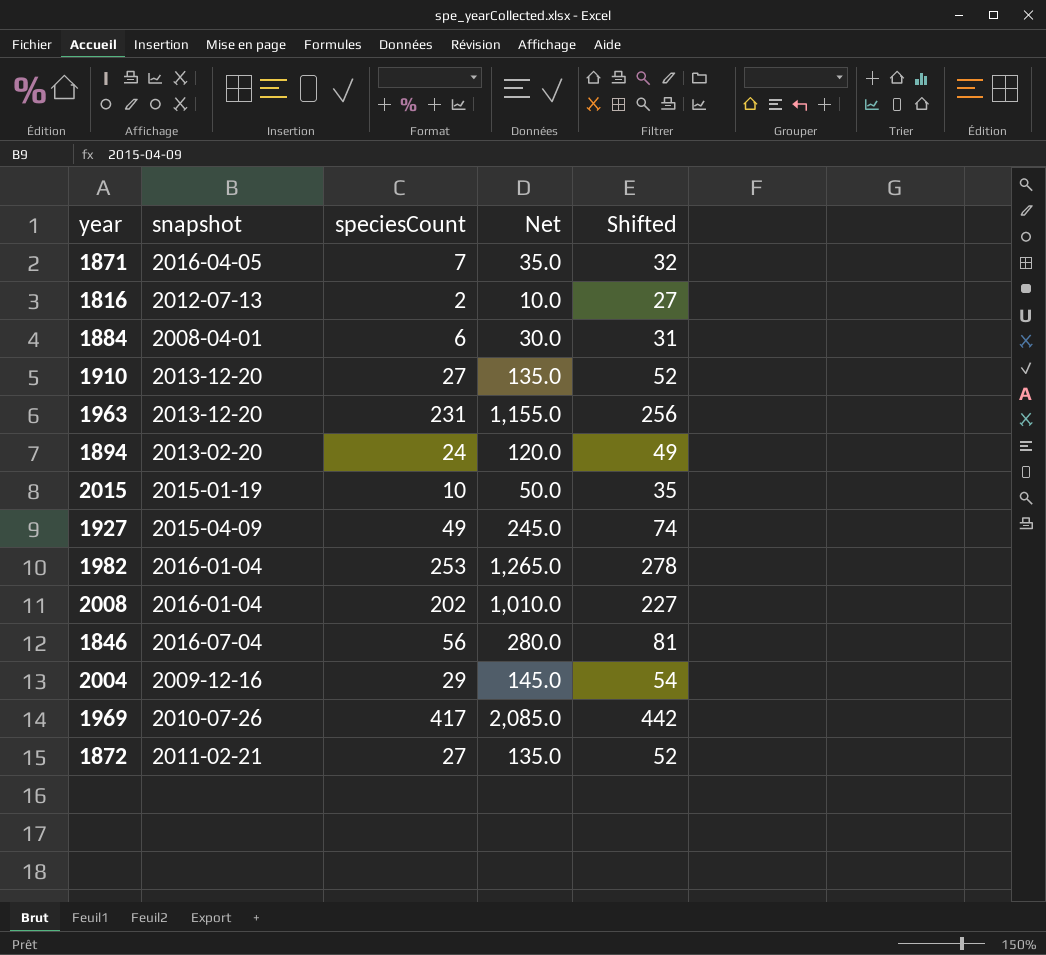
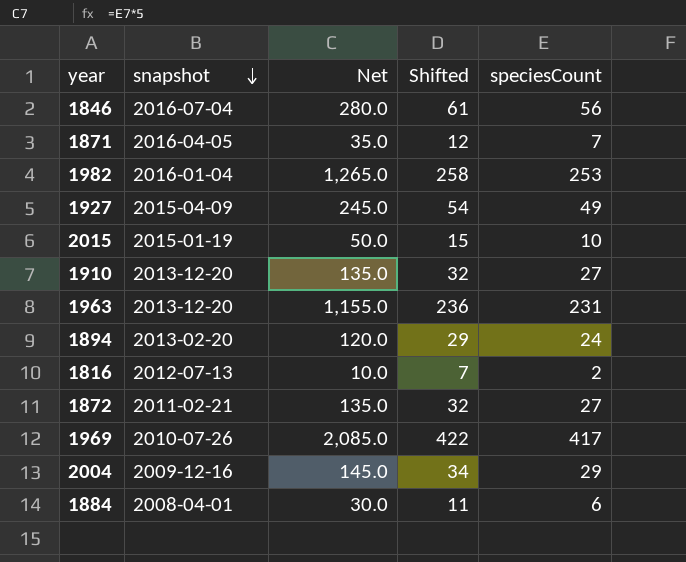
row order: none -> snapshot descending
column Shifted | formula: [speciesCount] + 25 -> [speciesCount] + 5
column speciesCount | position: 3 -> 5
row 2008: 2016-01-04 | 202 | 1,010.0 | 227 -> none

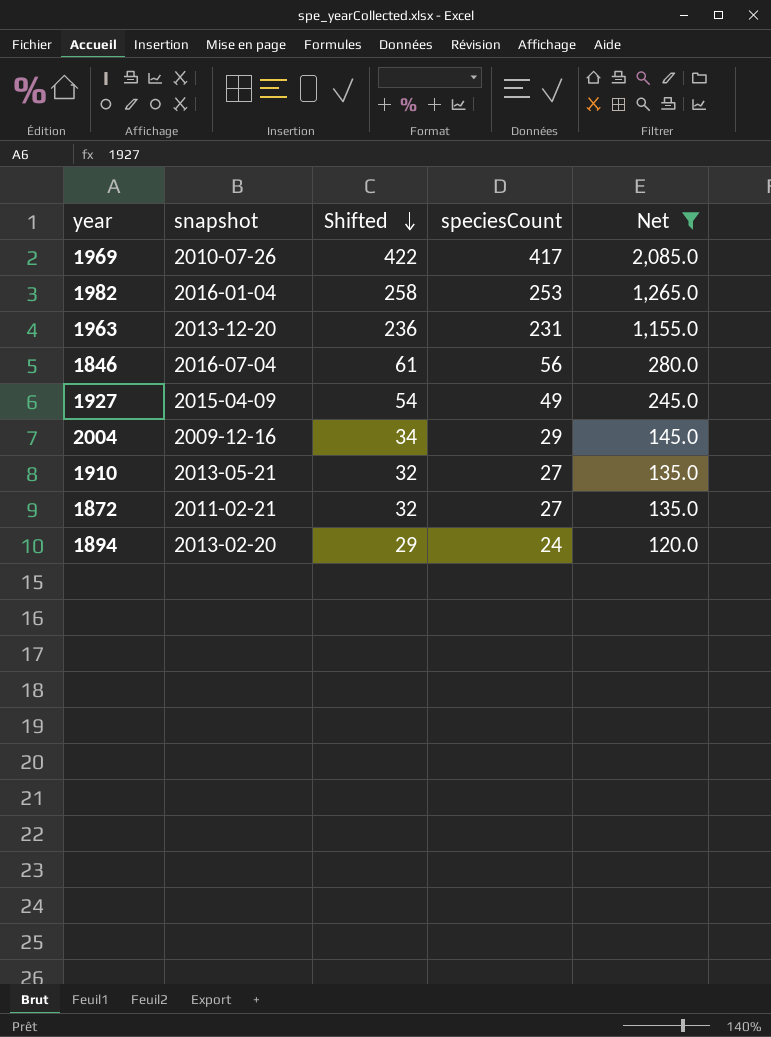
filter: none -> Net >= 120.0
row order: snapshot descending -> Shifted descending
column Net | position: 3 -> 5
1910 | snapshot: 2013-12-20 -> 2013-05-21

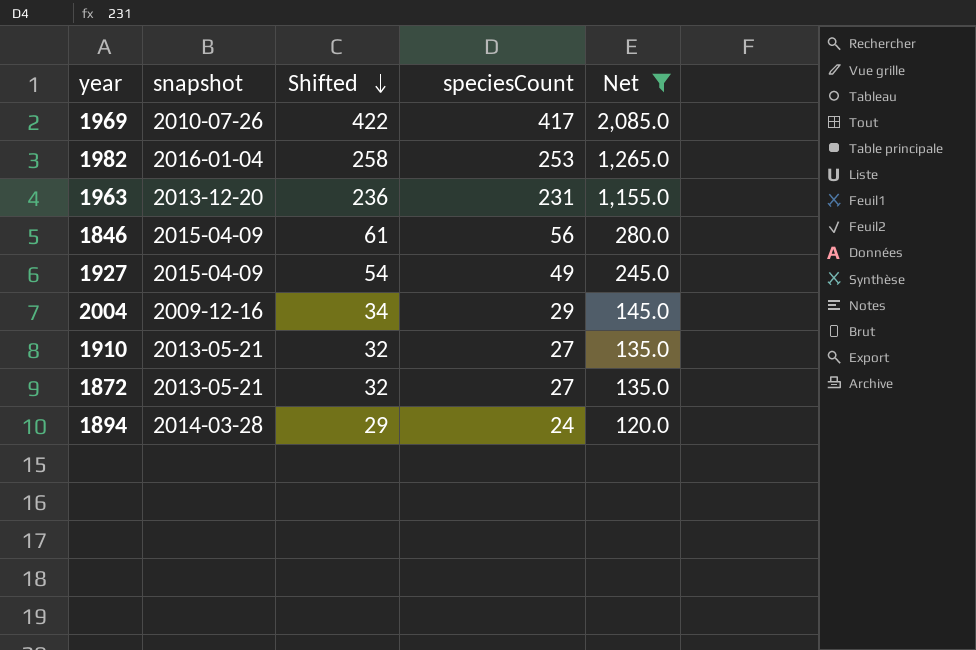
1846 | snapshot: 2016-07-04 -> 2015-04-09
1872 | snapshot: 2011-02-21 -> 2013-05-21
1894 | snapshot: 2013-02-20 -> 2014-03-28

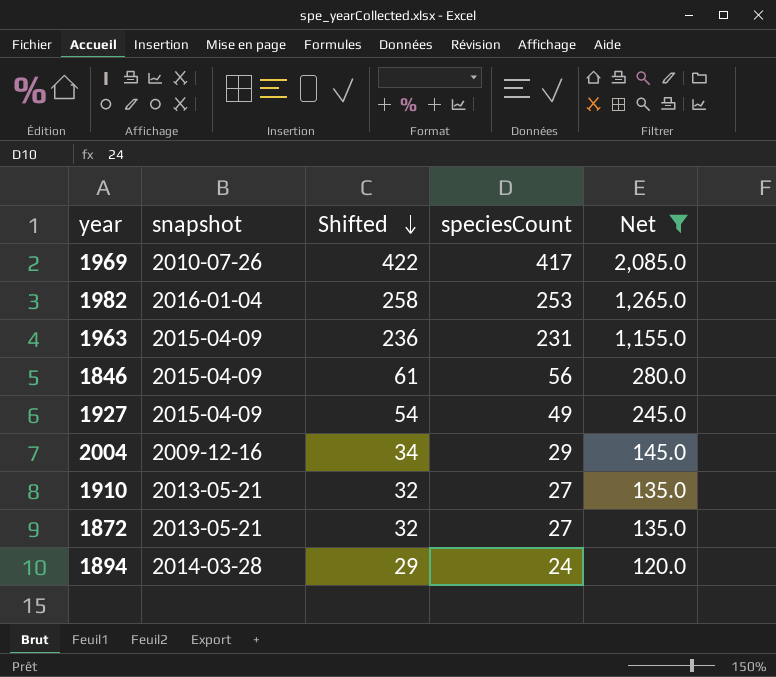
1963 | snapshot: 2013-12-20 -> 2015-04-09

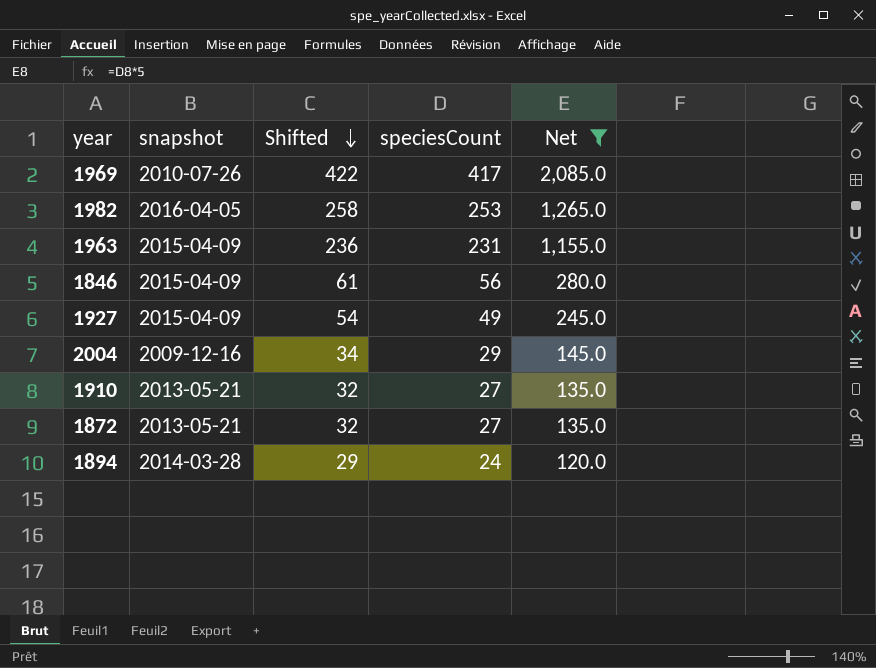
1982 | snapshot: 2016-01-04 -> 2016-04-05

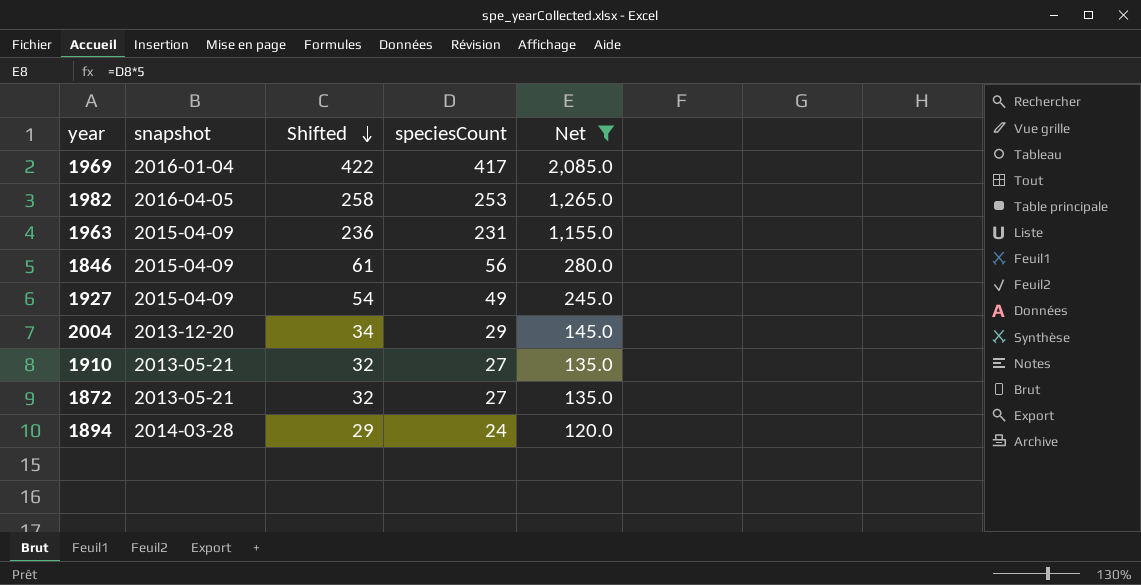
1969 | snapshot: 2010-07-26 -> 2016-01-04
2004 | snapshot: 2009-12-16 -> 2013-12-20

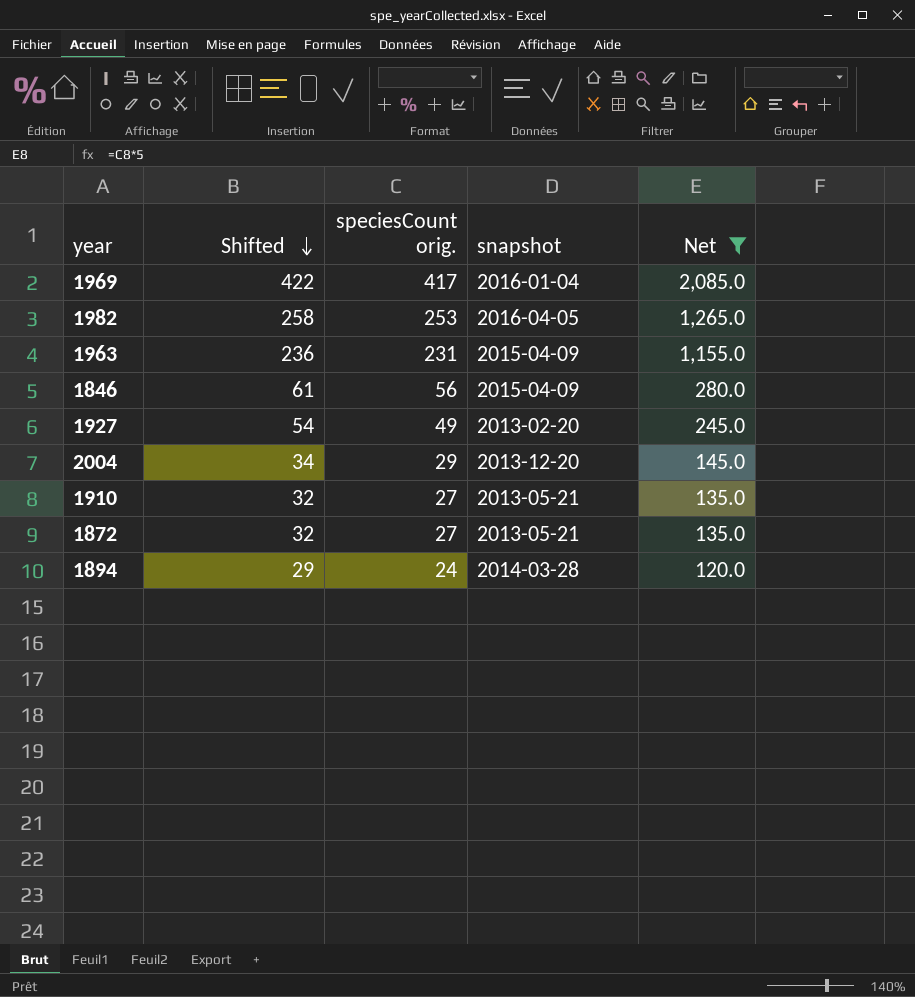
column name: speciesCount -> speciesCount orig.
column snapshot | position: 2 -> 4
1927 | snapshot: 2015-04-09 -> 2013-02-20

